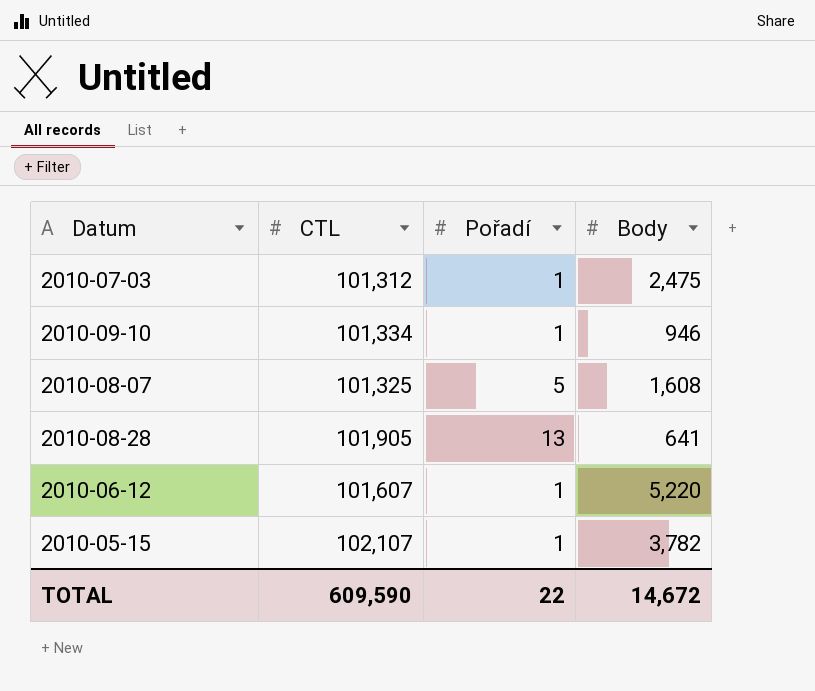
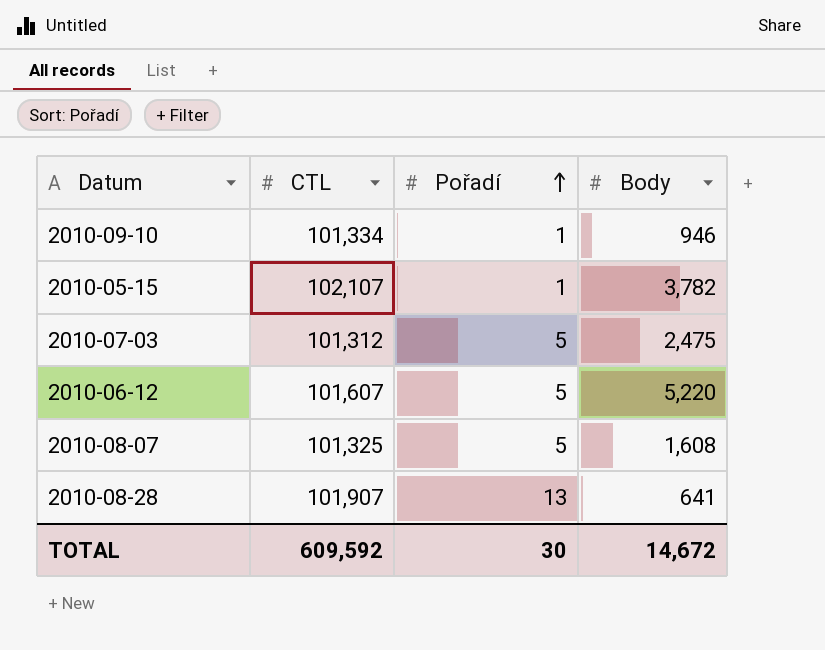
row order: none -> Pořadí ascending
2010-07-03 | Pořadí: 1 -> 5
2010-06-12 | Pořadí: 1 -> 5
2010-08-28 | CTL: 101,905 -> 101,907
TOTAL | CTL: 609,590 -> 609,592
TOTAL | Pořadí: 22 -> 30

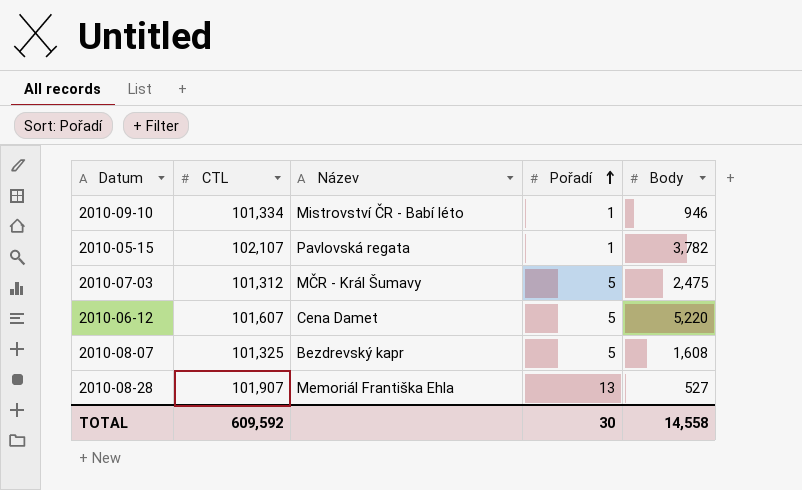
column Název | position: none -> 3
2010-08-28 | Body: 641 -> 527
TOTAL | Body: 14,672 -> 14,558

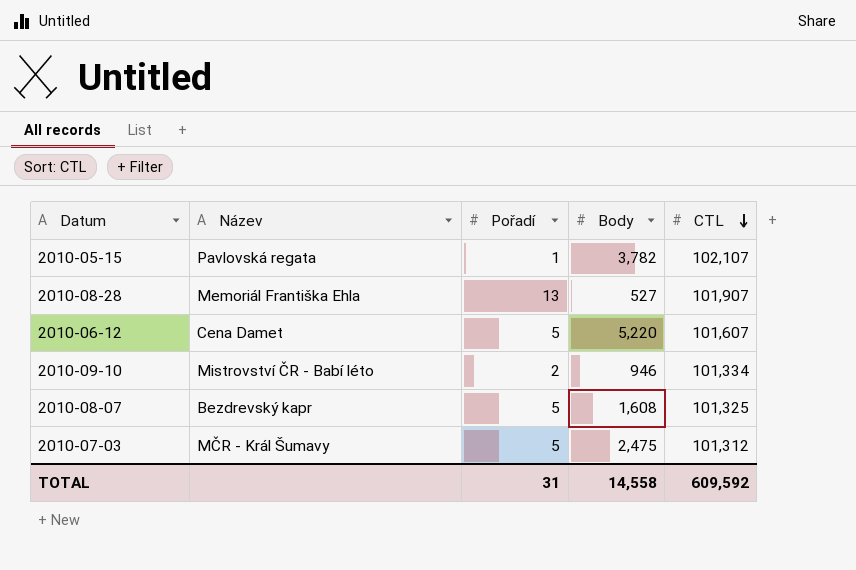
row order: Pořadí ascending -> CTL descending
column CTL | position: 2 -> 5
2010-09-10 | Pořadí: 1 -> 2
TOTAL | Pořadí: 30 -> 31

